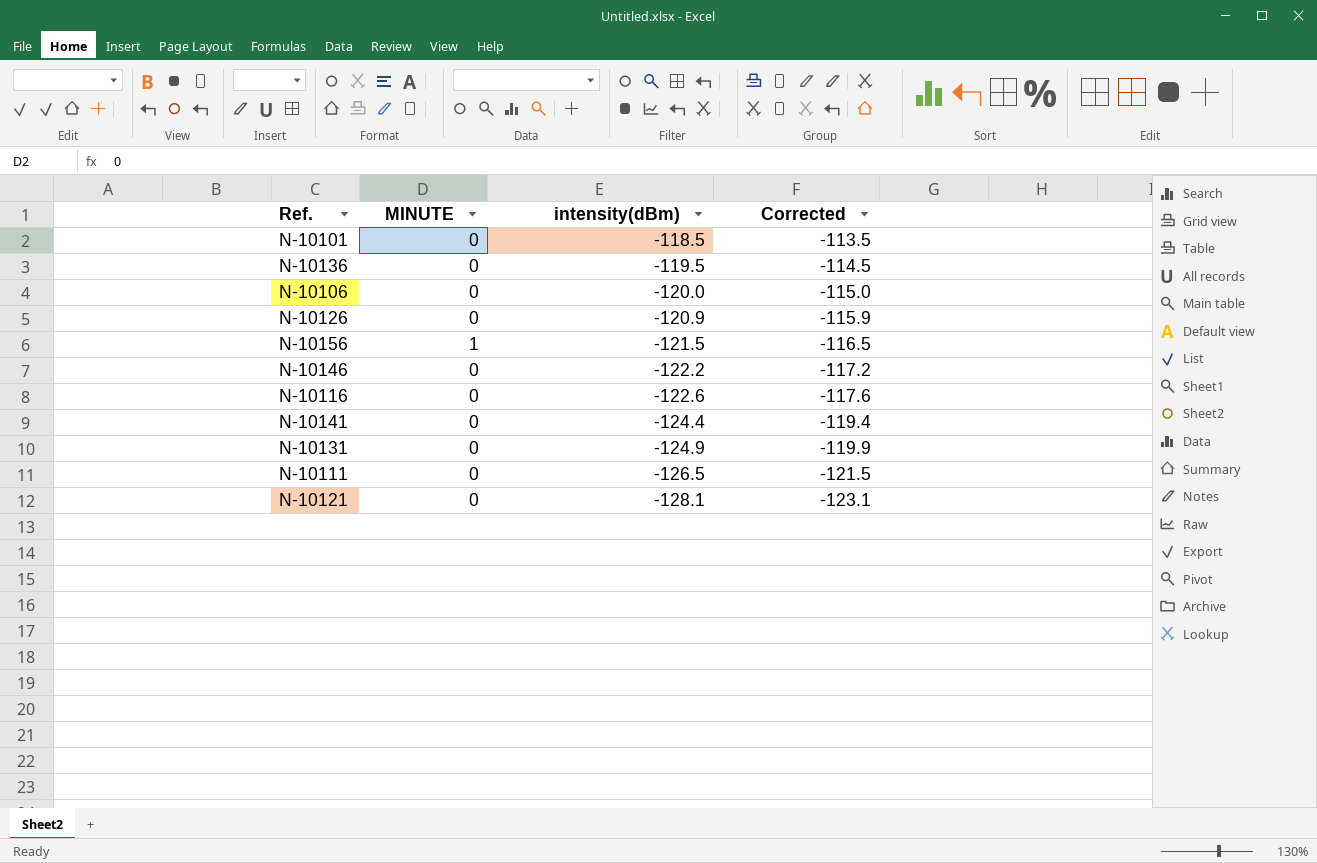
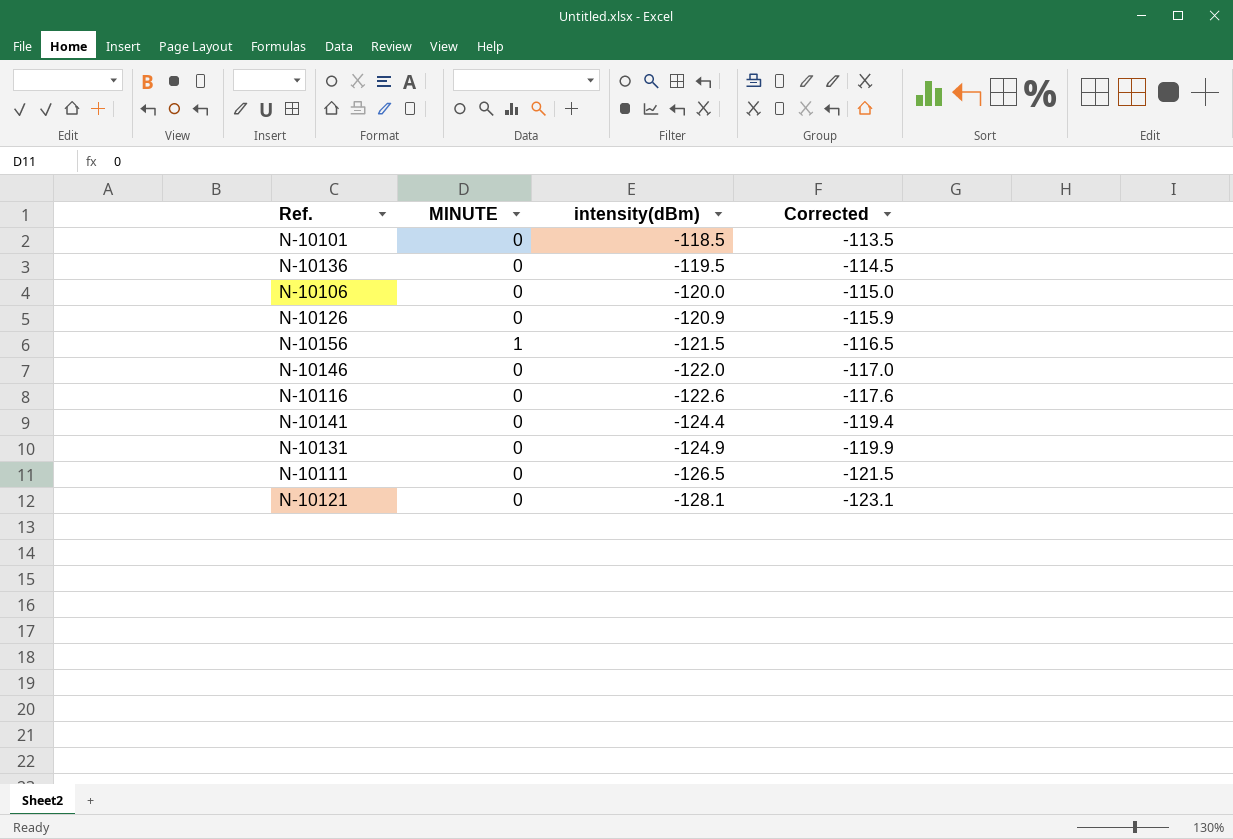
N-10146 | intensity(dBm): -122.2 -> -122.0
N-10146 | Corrected: -117.2 -> -117.0

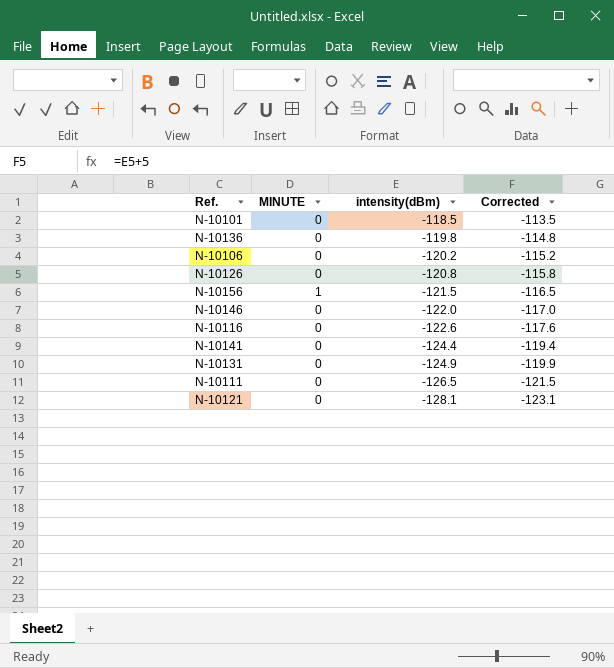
N-10136 | intensity(dBm): -119.5 -> -119.8
N-10136 | Corrected: -114.5 -> -114.8
N-10106 | intensity(dBm): -120.0 -> -120.2
N-10106 | Corrected: -115.0 -> -115.2
N-10126 | intensity(dBm): -120.9 -> -120.8
N-10126 | Corrected: -115.9 -> -115.8

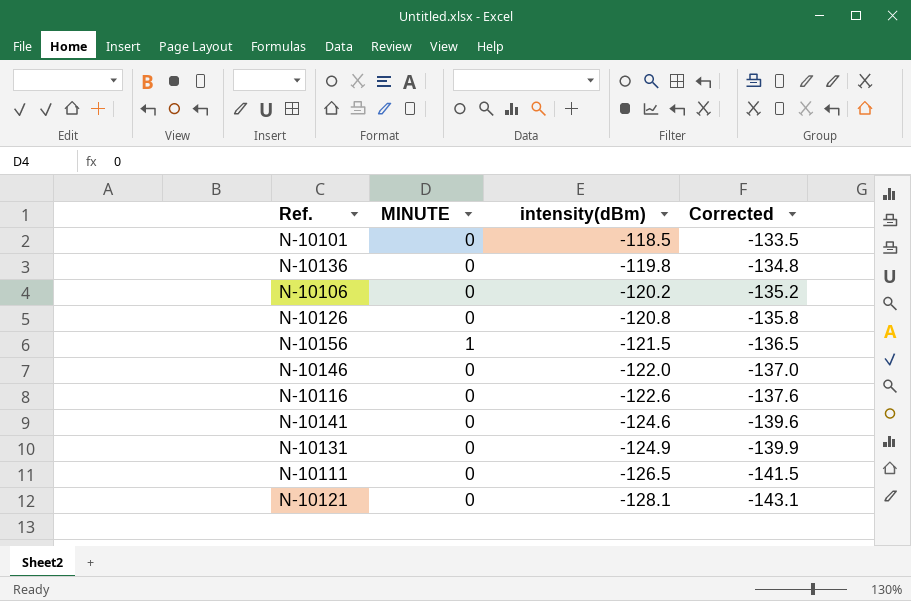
column Corrected | formula: [intensity(dBm)] + 5 -> [intensity(dBm)] - 15
N-10141 | intensity(dBm): -124.4 -> -124.6

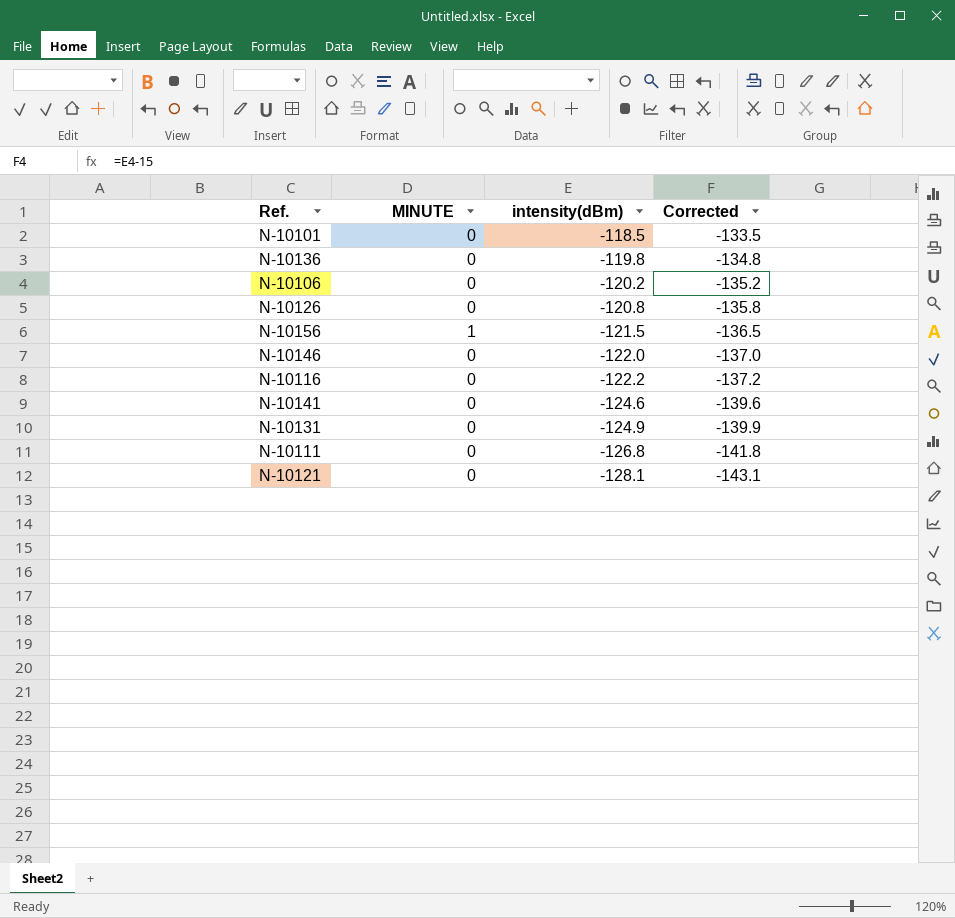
N-10116 | intensity(dBm): -122.6 -> -122.2
N-10116 | Corrected: -137.6 -> -137.2
N-10111 | intensity(dBm): -126.5 -> -126.8
N-10111 | Corrected: -141.5 -> -141.8

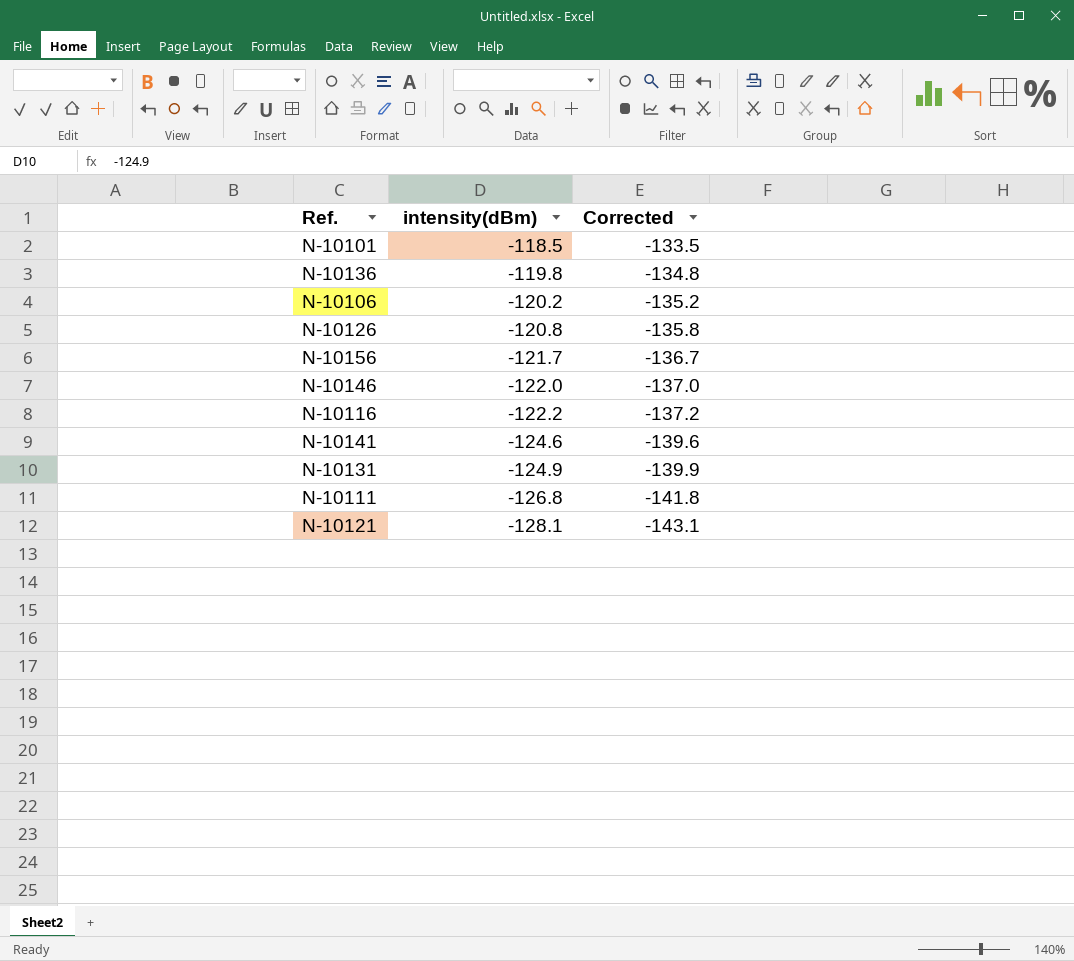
column MINUTE | position: 2 -> none
N-10156 | intensity(dBm): -121.5 -> -121.7
N-10156 | Corrected: -136.5 -> -136.7

